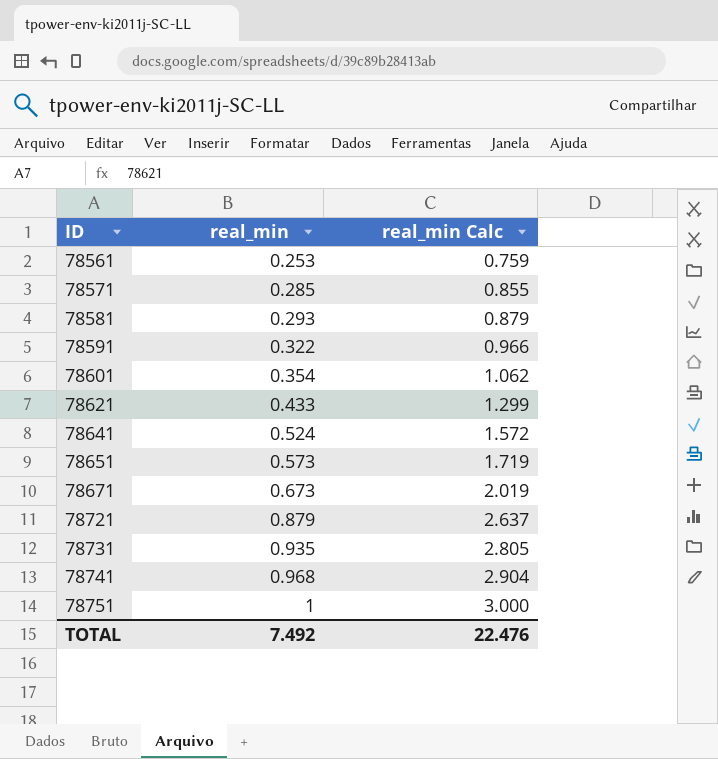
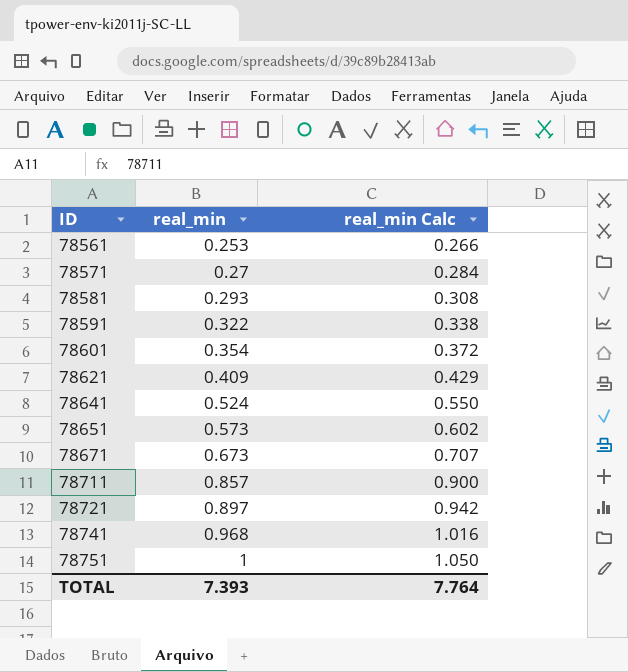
column real_min Calc | formula: [real_min] * 3 -> [real_min] * 1.05
row 78731: 0.935 | 2.805 -> none
78571 | real_min: 0.285 -> 0.27
78621 | real_min: 0.433 -> 0.409
row 78711: none -> 0.857 | 0.900
78721 | real_min: 0.879 -> 0.897
TOTAL | real_min: 7.492 -> 7.393
TOTAL | real_min Calc: 22.476 -> 7.764

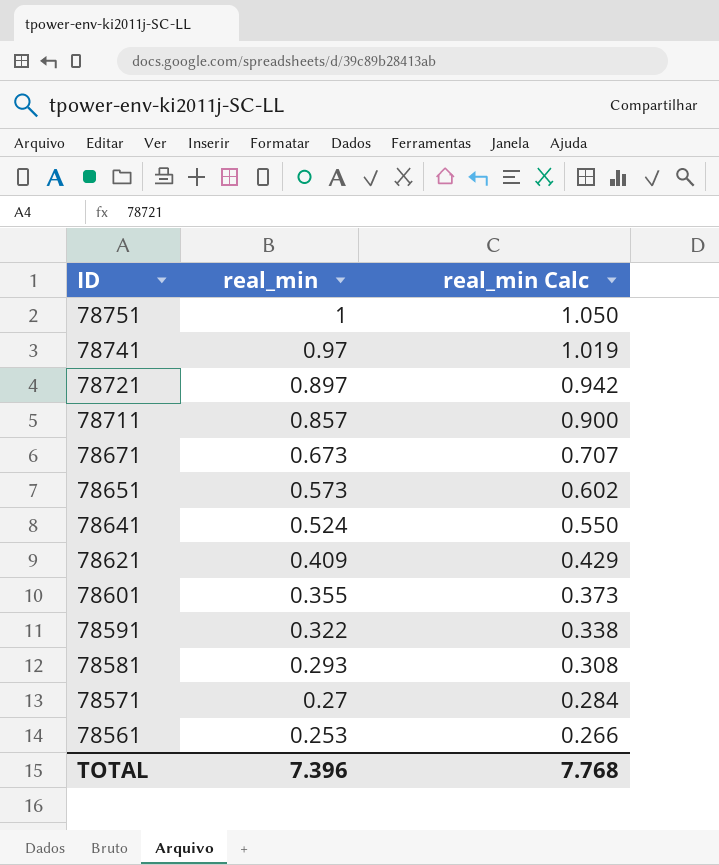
row order: ID ascending -> ID descending
78741 | real_min: 0.968 -> 0.97
78741 | real_min Calc: 1.016 -> 1.019
78601 | real_min: 0.354 -> 0.355
78601 | real_min Calc: 0.372 -> 0.373
TOTAL | real_min: 7.393 -> 7.396
TOTAL | real_min Calc: 7.764 -> 7.768

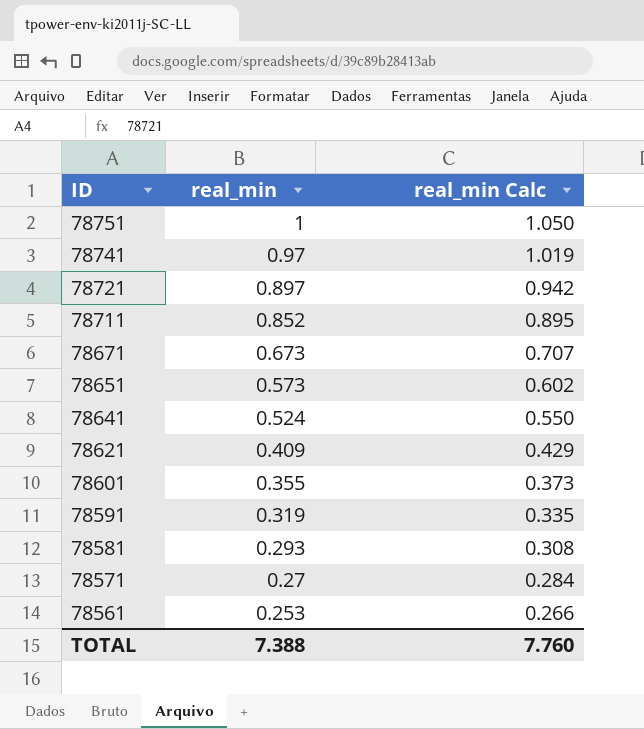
78711 | real_min: 0.857 -> 0.852
78711 | real_min Calc: 0.900 -> 0.895
78591 | real_min: 0.322 -> 0.319
78591 | real_min Calc: 0.338 -> 0.335
TOTAL | real_min: 7.396 -> 7.388
TOTAL | real_min Calc: 7.768 -> 7.760

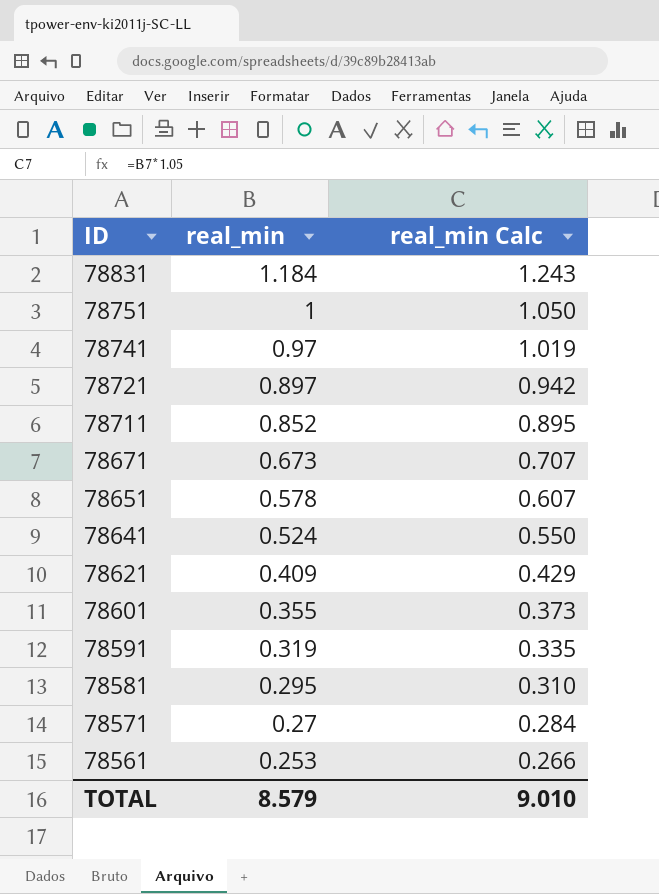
row 78831: none -> 1.184 | 1.243
78651 | real_min: 0.573 -> 0.578
78651 | real_min Calc: 0.602 -> 0.607
78581 | real_min: 0.293 -> 0.295
78581 | real_min Calc: 0.308 -> 0.310
TOTAL | real_min: 7.388 -> 8.579
TOTAL | real_min Calc: 7.760 -> 9.010

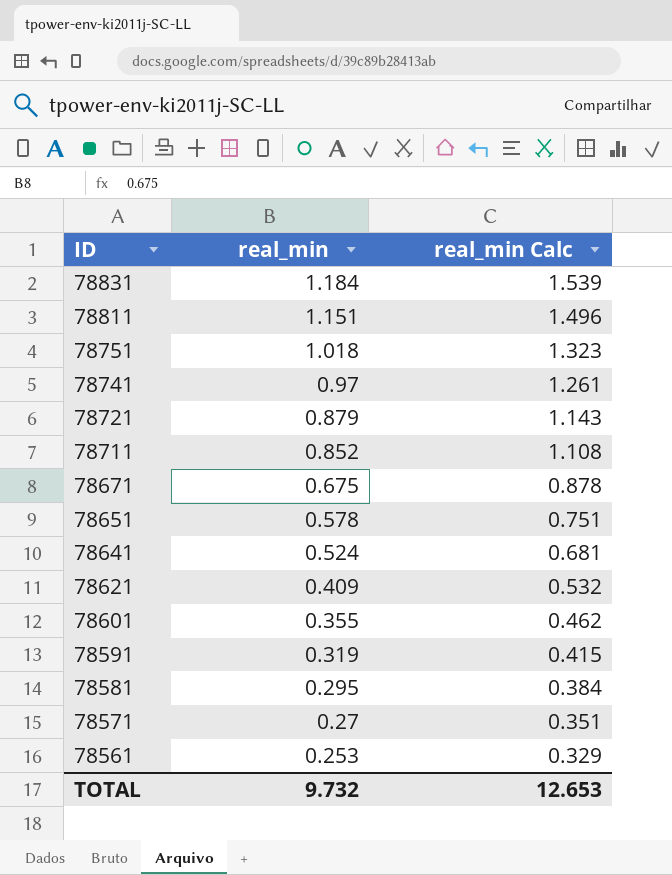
column real_min Calc | formula: [real_min] * 1.05 -> [real_min] * 1.3
row 78811: none -> 1.151 | 1.496
78751 | real_min: 1 -> 1.018
78721 | real_min: 0.897 -> 0.879
78671 | real_min: 0.673 -> 0.675
TOTAL | real_min: 8.579 -> 9.732
TOTAL | real_min Calc: 9.010 -> 12.653

